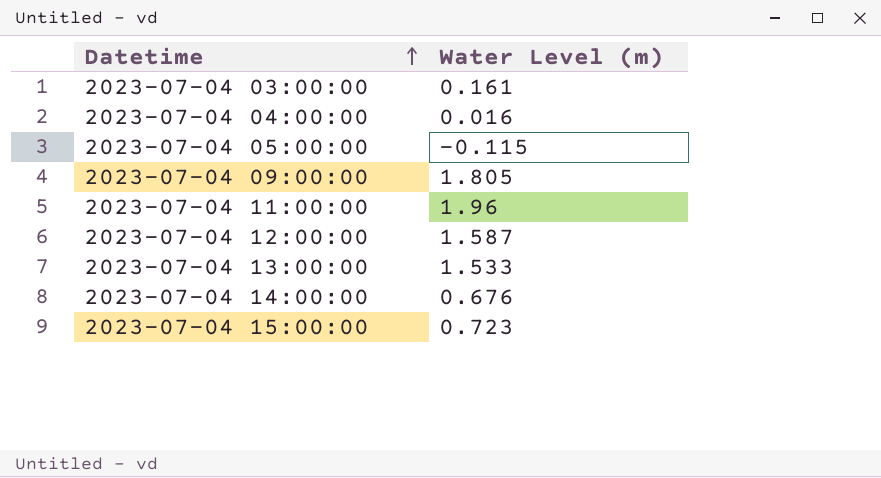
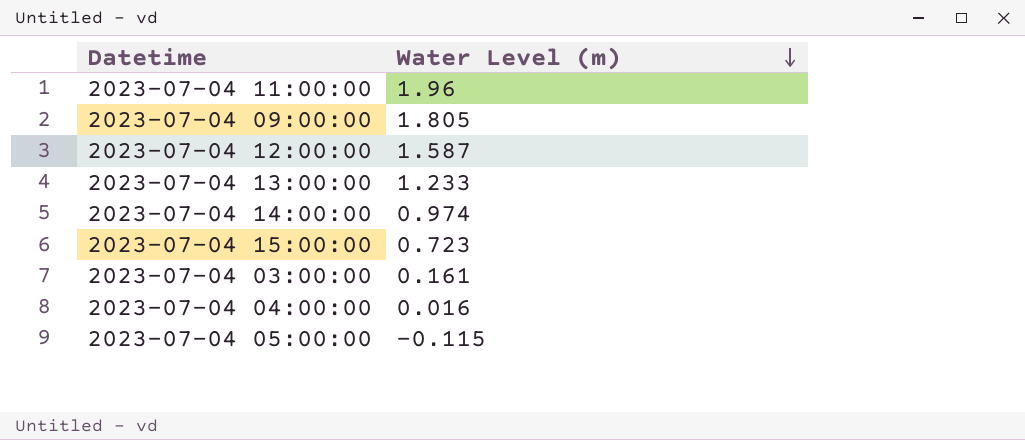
row order: Datetime ascending -> Water Level (m) descending
2023-07-04 13:00:00 | Water Level (m): 1.533 -> 1.233
2023-07-04 14:00:00 | Water Level (m): 0.676 -> 0.974

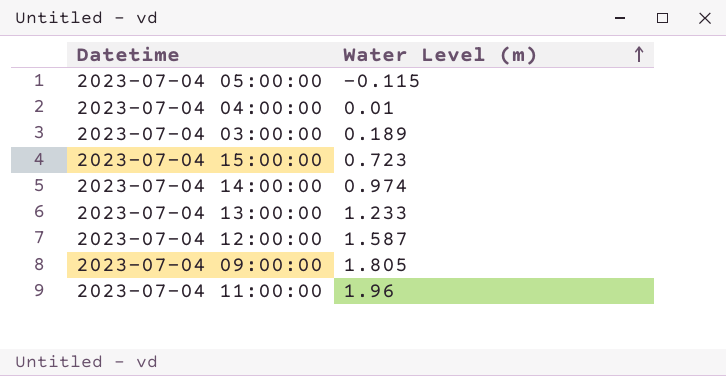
row order: Water Level (m) descending -> Water Level (m) ascending
2023-07-04 04:00:00 | Water Level (m): 0.016 -> 0.01
2023-07-04 03:00:00 | Water Level (m): 0.161 -> 0.189

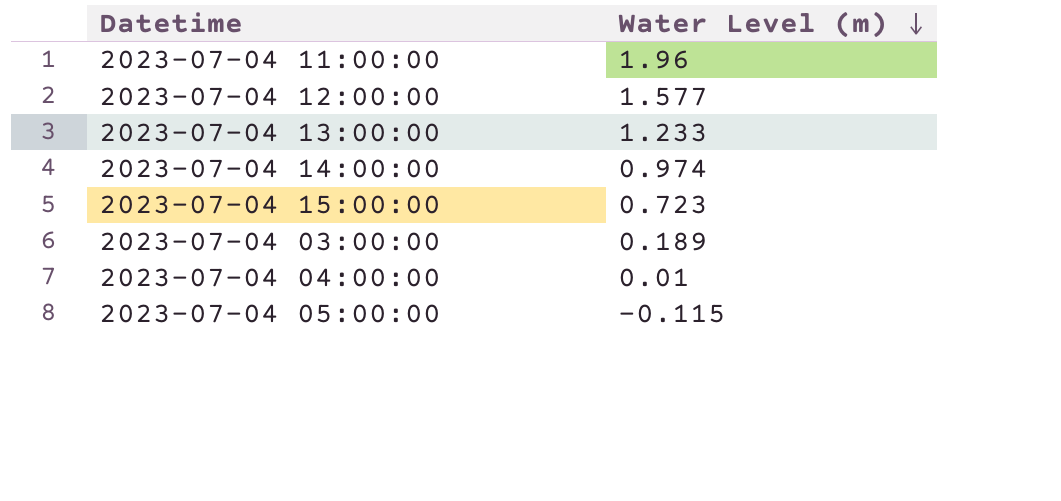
row order: Water Level (m) ascending -> Water Level (m) descending
row 2023-07-04 09:00:00: 1.805 -> none
2023-07-04 12:00:00 | Water Level (m): 1.587 -> 1.577

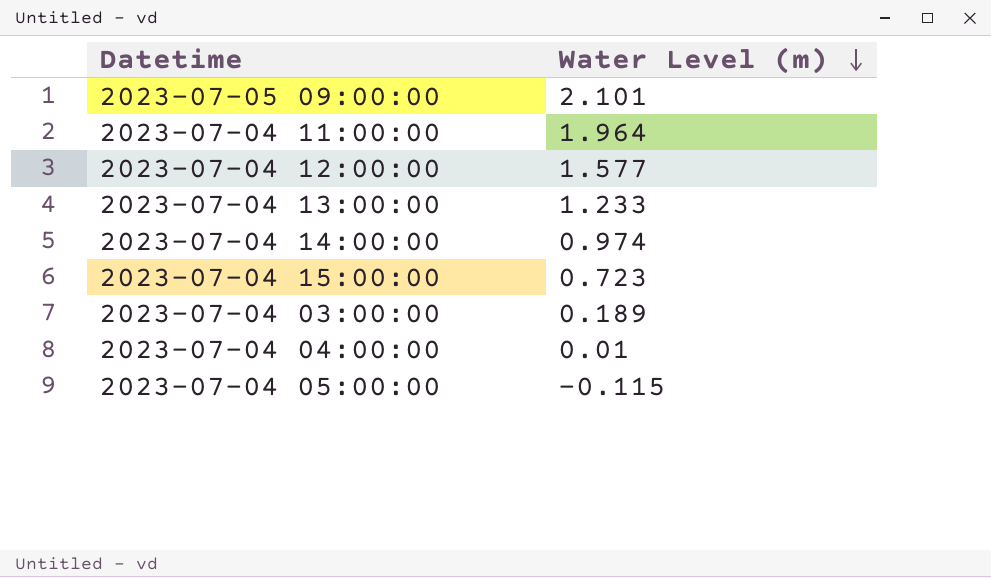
row 2023-07-05 09:00:00: none -> 2.101
2023-07-04 11:00:00 | Water Level (m): 1.96 -> 1.964

